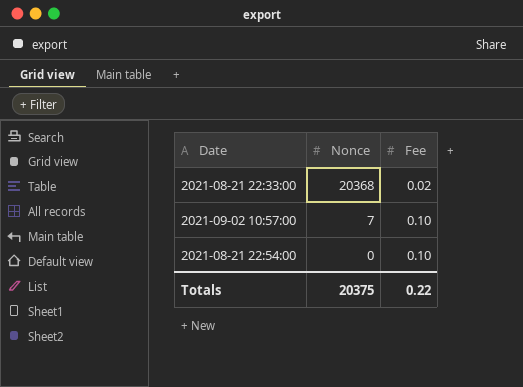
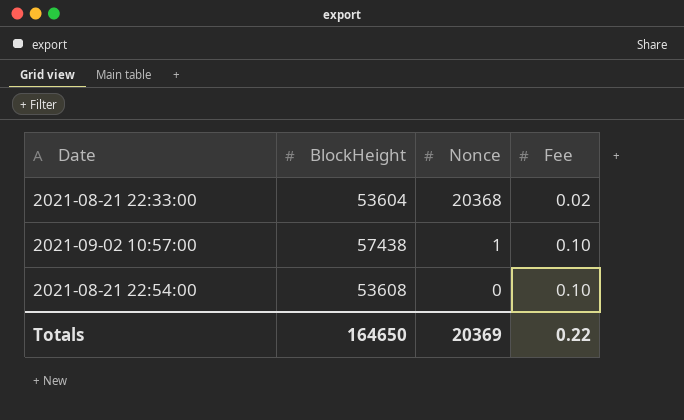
column BlockHeight | position: none -> 2
2021-09-02 10:57:00 | Nonce: 7 -> 1
Totals | Nonce: 20375 -> 20369

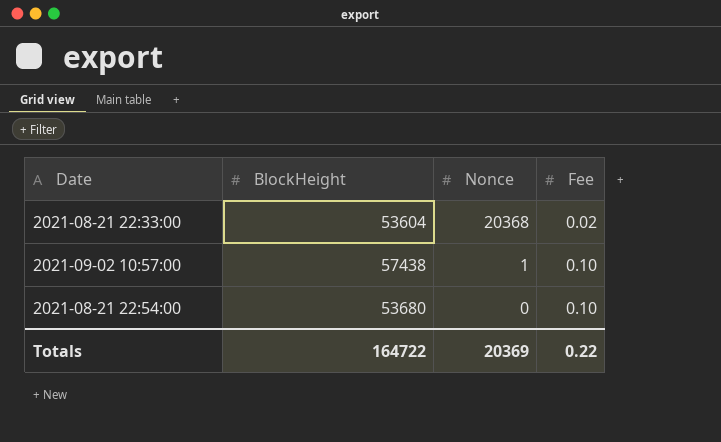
2021-08-21 22:54:00 | BlockHeight: 53608 -> 53680
Totals | BlockHeight: 164650 -> 164722

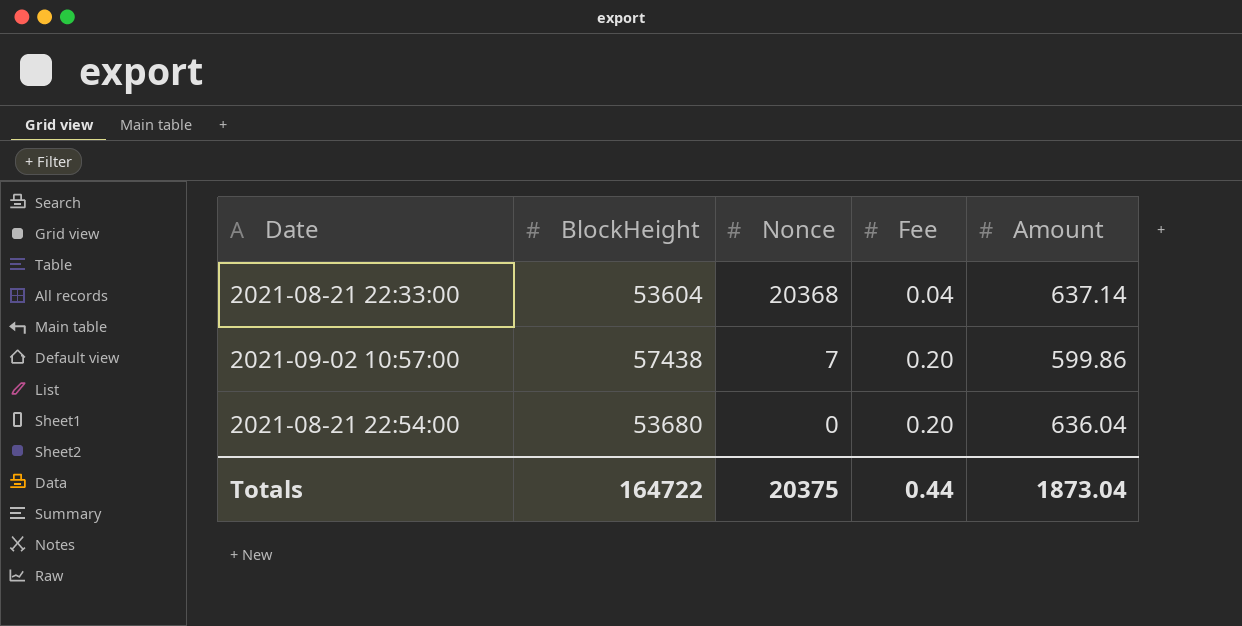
column Amount | position: none -> 5
2021-08-21 22:33:00 | Fee: 0.02 -> 0.04
2021-09-02 10:57:00 | Nonce: 1 -> 7
2021-09-02 10:57:00 | Fee: 0.10 -> 0.20
2021-08-21 22:54:00 | Fee: 0.10 -> 0.20
Totals | Nonce: 20369 -> 20375
Totals | Fee: 0.22 -> 0.44

